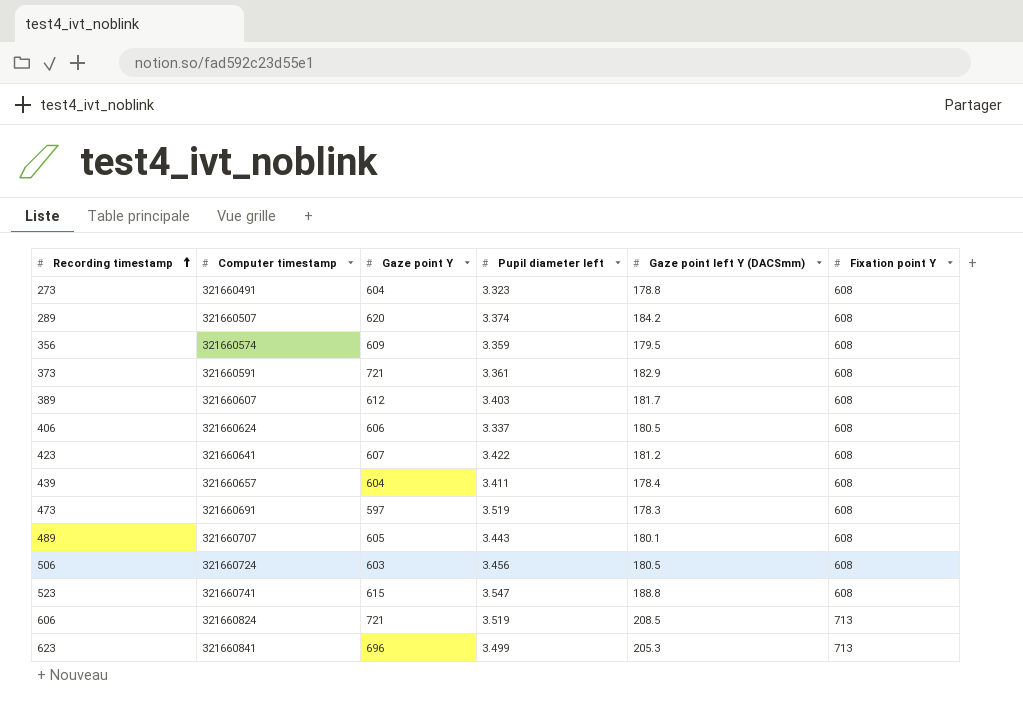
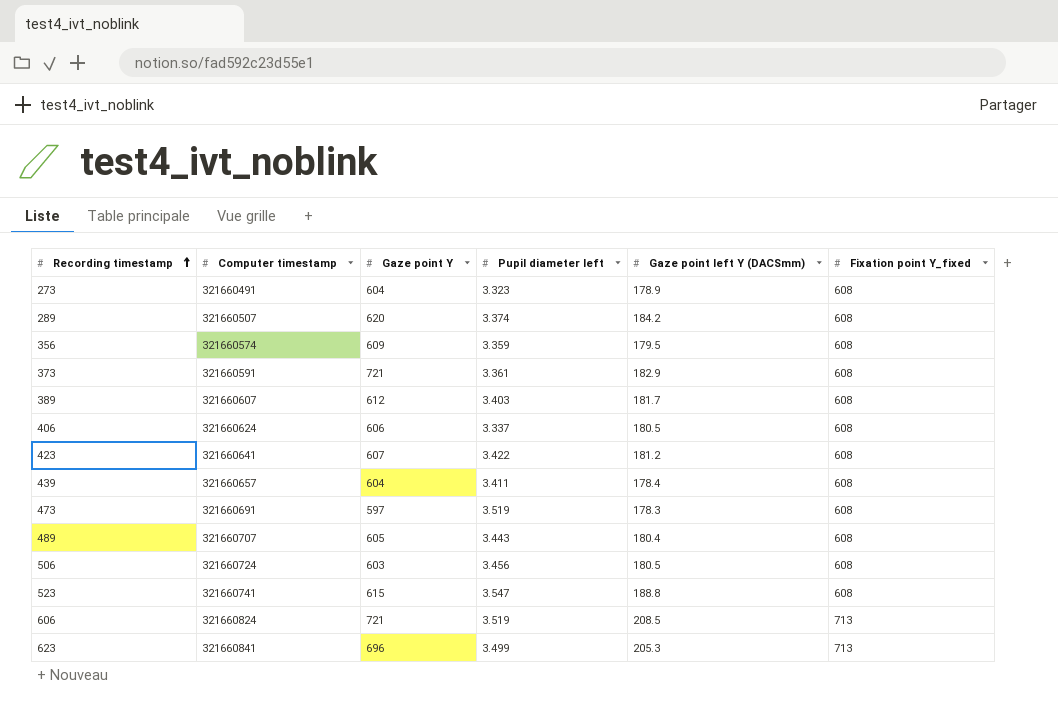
column name: Fixation point Y -> Fixation point Y_fixed
273 | Gaze point left Y (DACSmm): 178.8 -> 178.9
489 | Gaze point left Y (DACSmm): 180.1 -> 180.4

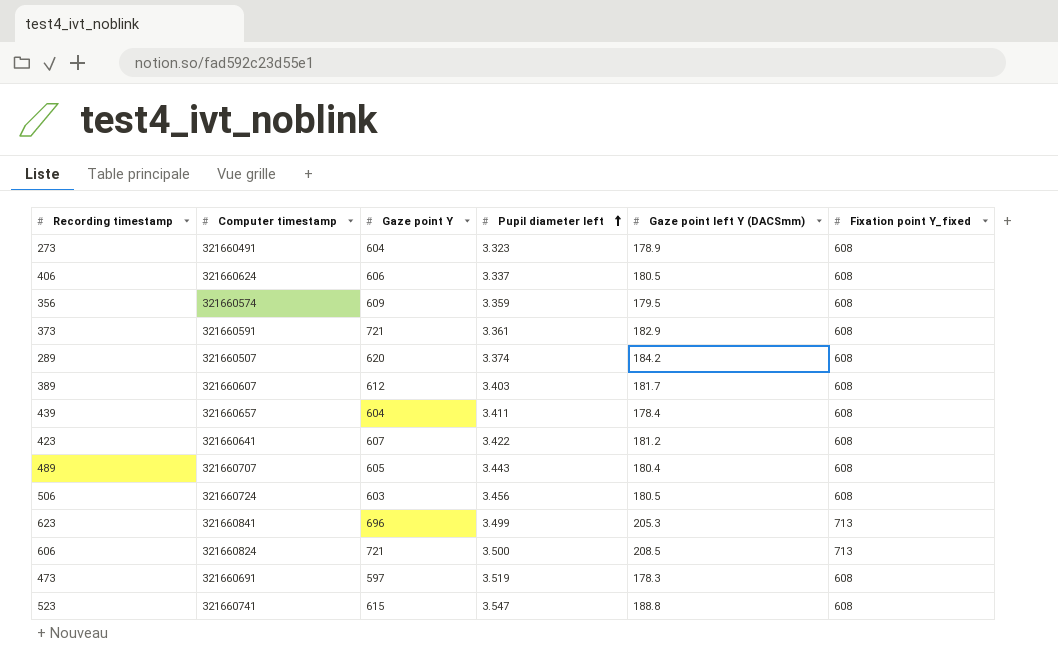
row order: Recording timestamp ascending -> Pupil diameter left ascending
606 | Pupil diameter left: 3.519 -> 3.500

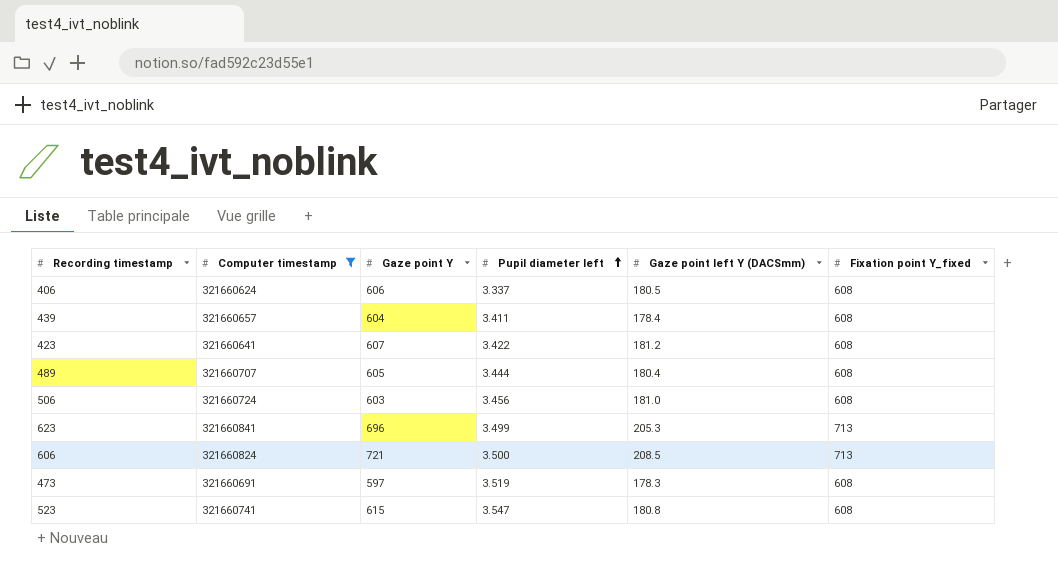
filter: none -> Computer timestamp >= 321660624
489 | Pupil diameter left: 3.443 -> 3.444
506 | Gaze point left Y (DACSmm): 180.5 -> 181.0
523 | Gaze point left Y (DACSmm): 188.8 -> 180.8

